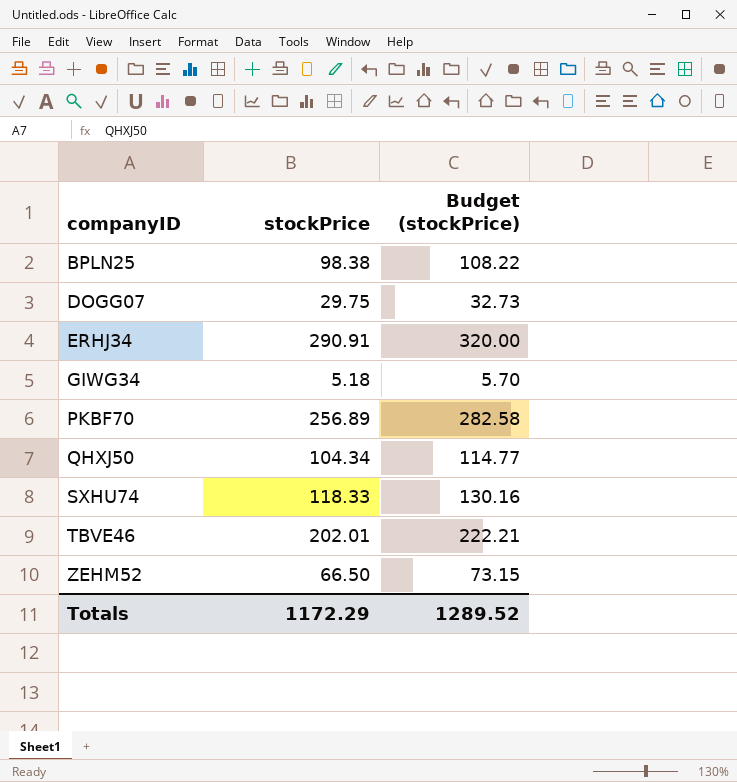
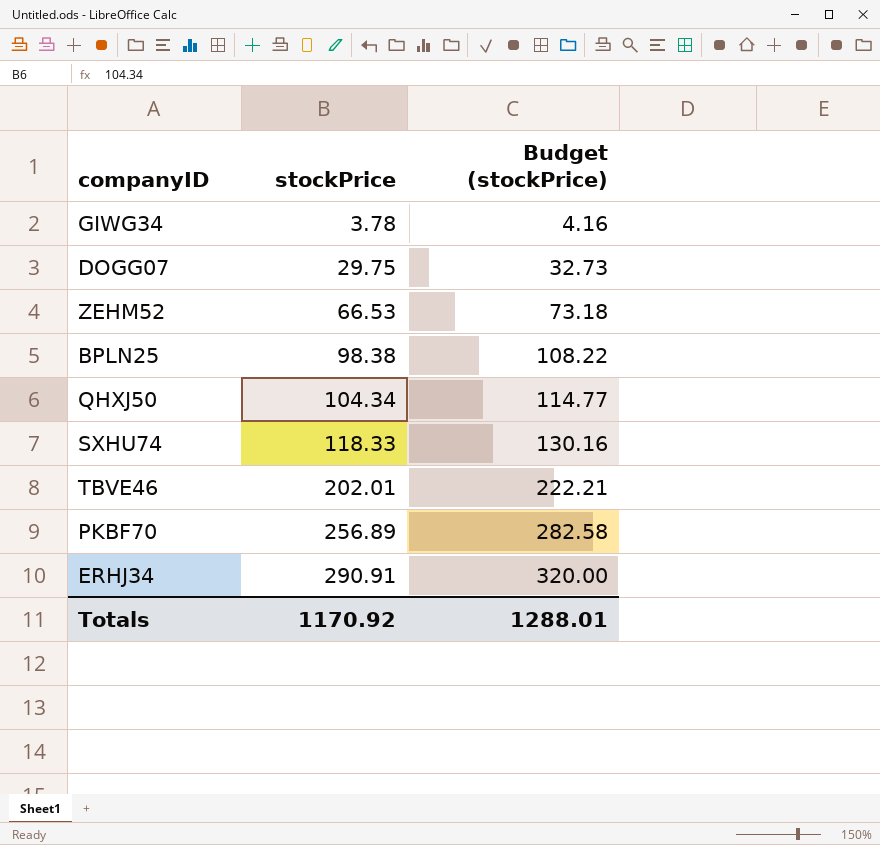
row order: companyID ascending -> stockPrice ascending
GIWG34 | stockPrice: 5.18 -> 3.78
GIWG34 | Budget (stockPrice): 5.70 -> 4.16
ZEHM52 | stockPrice: 66.50 -> 66.53
ZEHM52 | Budget (stockPrice): 73.15 -> 73.18
Totals | stockPrice: 1172.29 -> 1170.92
Totals | Budget (stockPrice): 1289.52 -> 1288.01

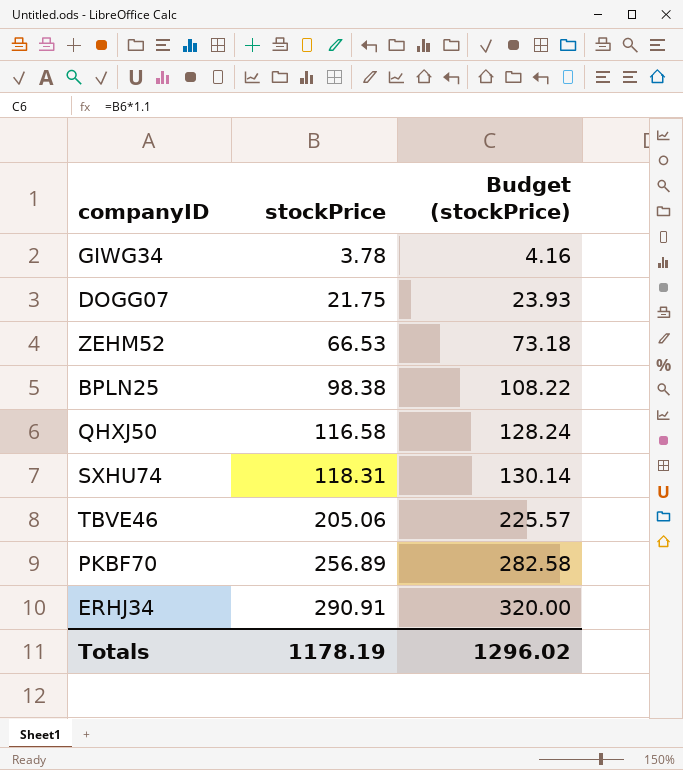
DOGG07 | stockPrice: 29.75 -> 21.75
DOGG07 | Budget (stockPrice): 32.73 -> 23.93
QHXJ50 | stockPrice: 104.34 -> 116.58
QHXJ50 | Budget (stockPrice): 114.77 -> 128.24
SXHU74 | stockPrice: 118.33 -> 118.31
SXHU74 | Budget (stockPrice): 130.16 -> 130.14
TBVE46 | stockPrice: 202.01 -> 205.06
TBVE46 | Budget (stockPrice): 222.21 -> 225.57
Totals | stockPrice: 1170.92 -> 1178.19
Totals | Budget (stockPrice): 1288.01 -> 1296.02

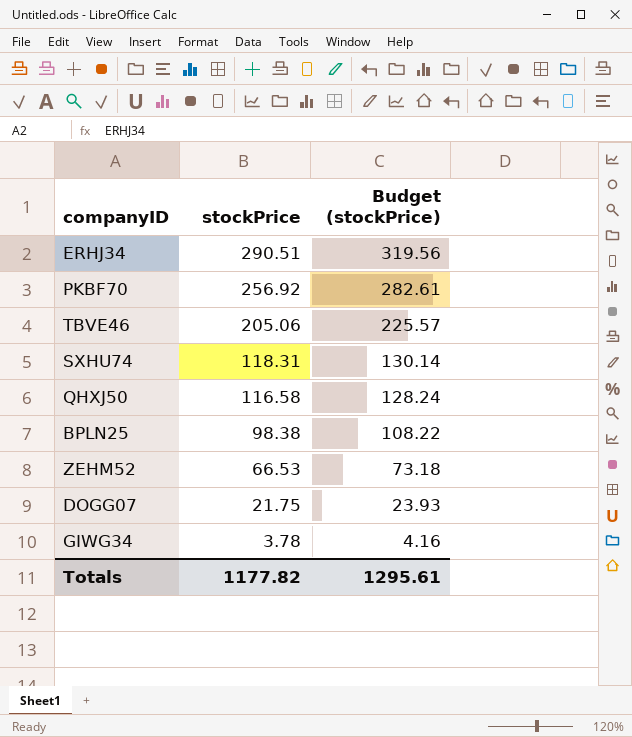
row order: stockPrice ascending -> stockPrice descending
ERHJ34 | stockPrice: 290.91 -> 290.51
ERHJ34 | Budget (stockPrice): 320.00 -> 319.56
PKBF70 | stockPrice: 256.89 -> 256.92
PKBF70 | Budget (stockPrice): 282.58 -> 282.61
Totals | stockPrice: 1178.19 -> 1177.82
Totals | Budget (stockPrice): 1296.02 -> 1295.61

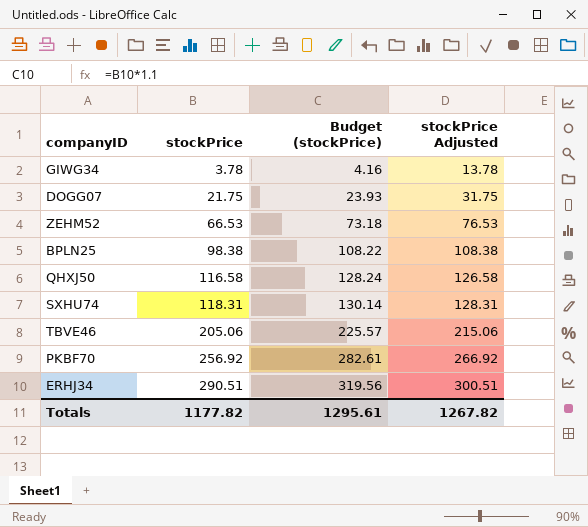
row order: stockPrice descending -> stockPrice ascending
column stockPrice Adjusted | formula: none -> [stockPrice] + 10

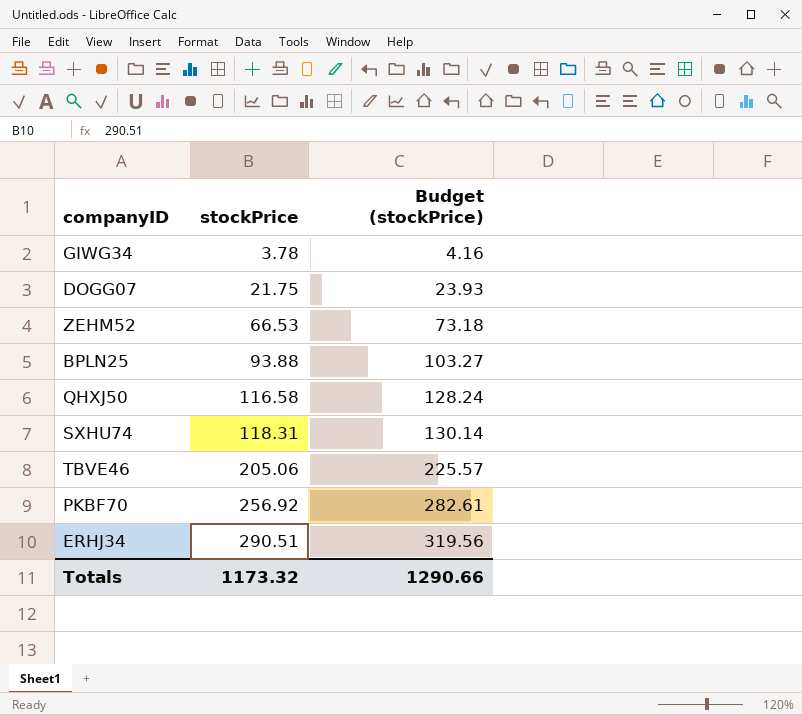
column stockPrice Adjusted | formula: [stockPrice] + 10 -> none
BPLN25 | stockPrice: 98.38 -> 93.88
BPLN25 | Budget (stockPrice): 108.22 -> 103.27
Totals | stockPrice: 1177.82 -> 1173.32
Totals | Budget (stockPrice): 1295.61 -> 1290.66

